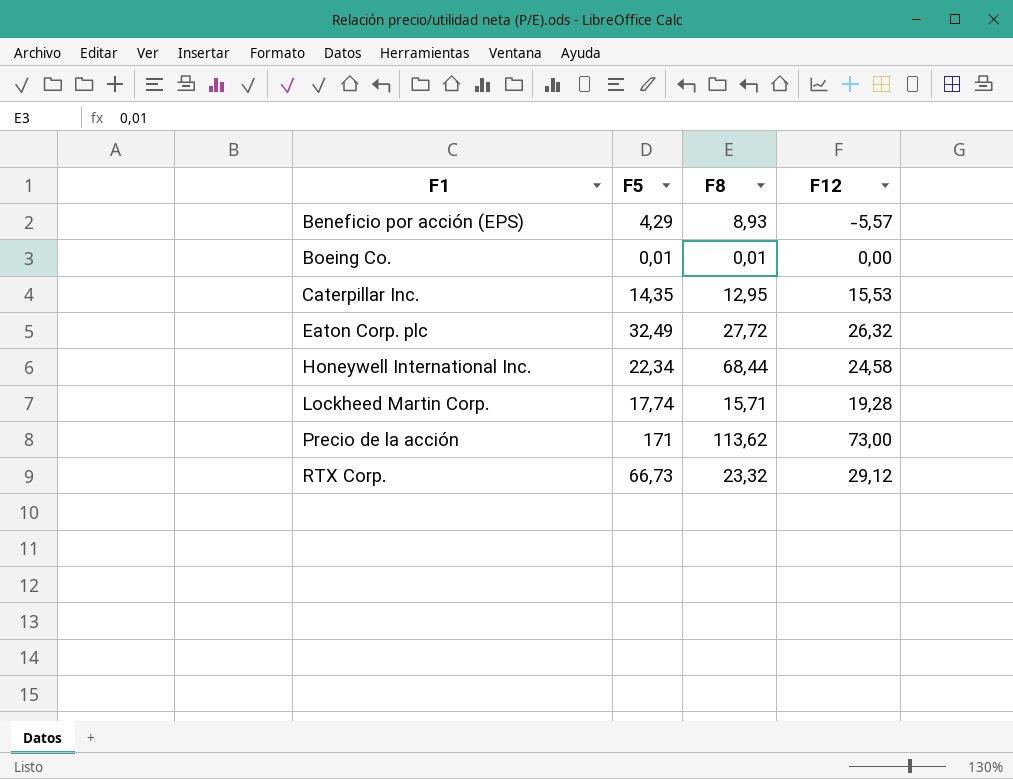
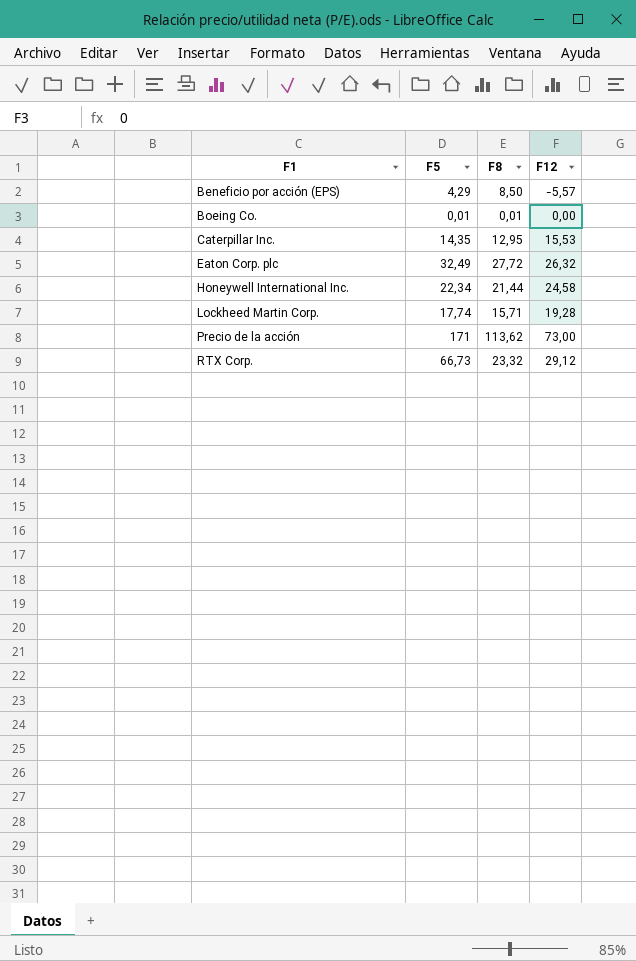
Beneficio por acción (EPS) | F8: 8,93 -> 8,50
Honeywell International Inc. | F8: 68,44 -> 21,44

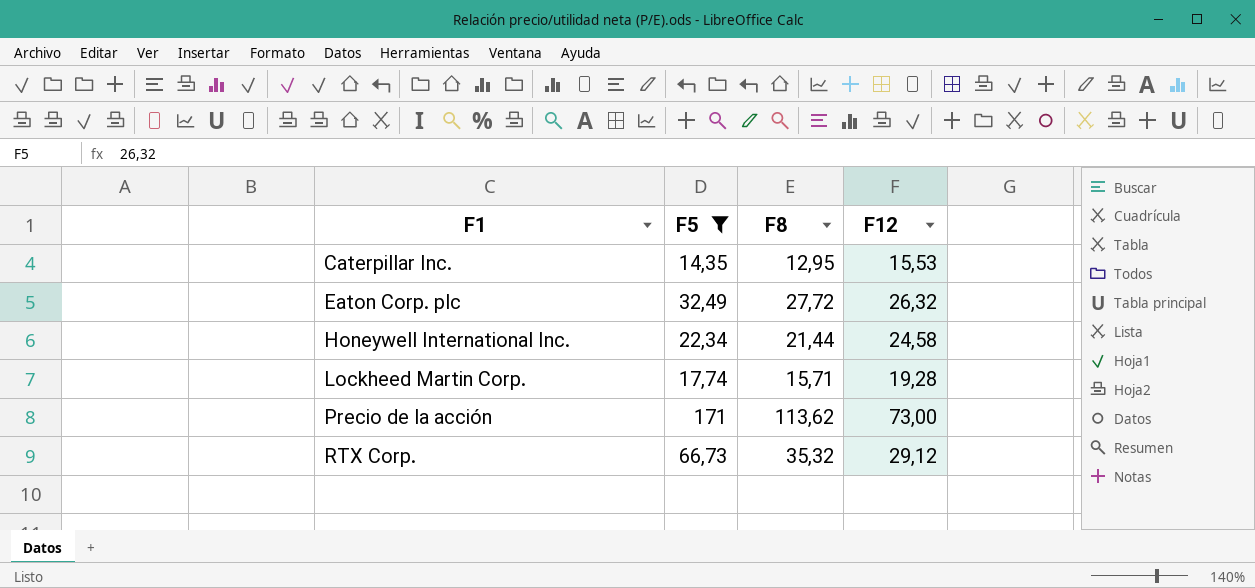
filter: none -> F5 >= 14,35
RTX Corp. | F8: 23,32 -> 35,32

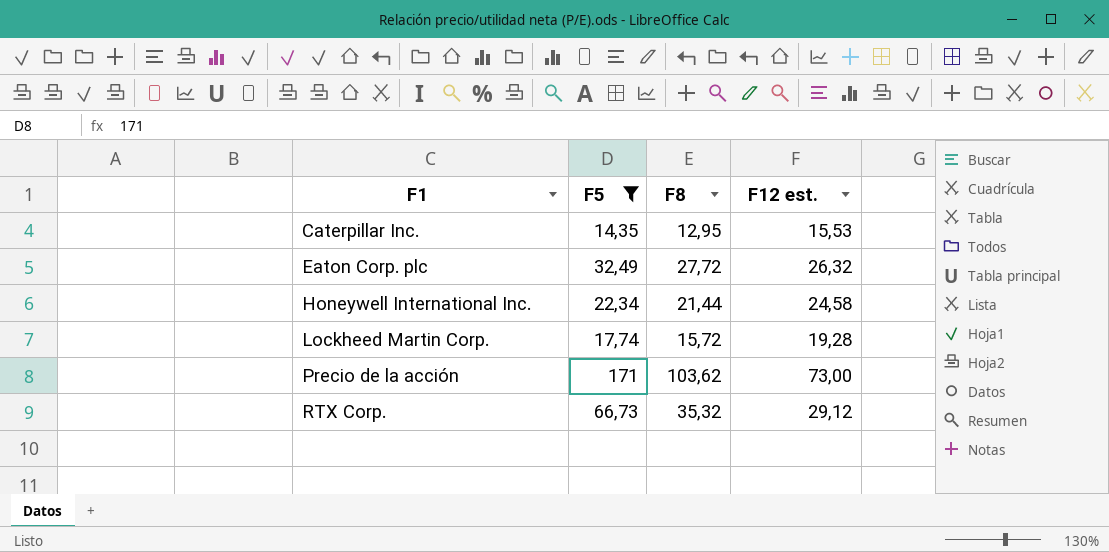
column name: F12 -> F12 est.
Lockheed Martin Corp. | F8: 15,71 -> 15,72
Precio de la acción | F8: 113,62 -> 103,62

